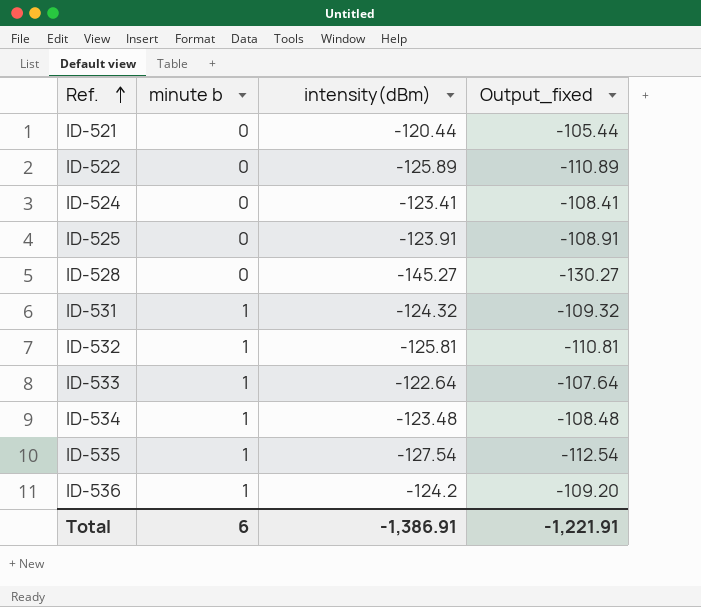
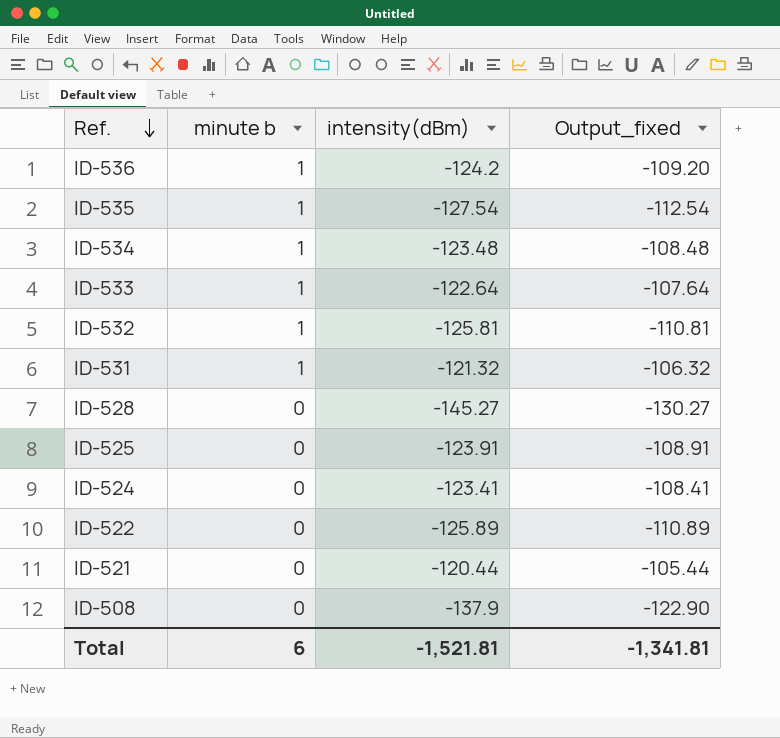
row order: Ref. ascending -> Ref. descending
ID-531 | intensity(dBm): -124.32 -> -121.32
ID-531 | Output_fixed: -109.32 -> -106.32
row ID-508: none -> 0 | -137.9 | -122.90
Total | intensity(dBm): -1,386.91 -> -1,521.81
Total | Output_fixed: -1,221.91 -> -1,341.81

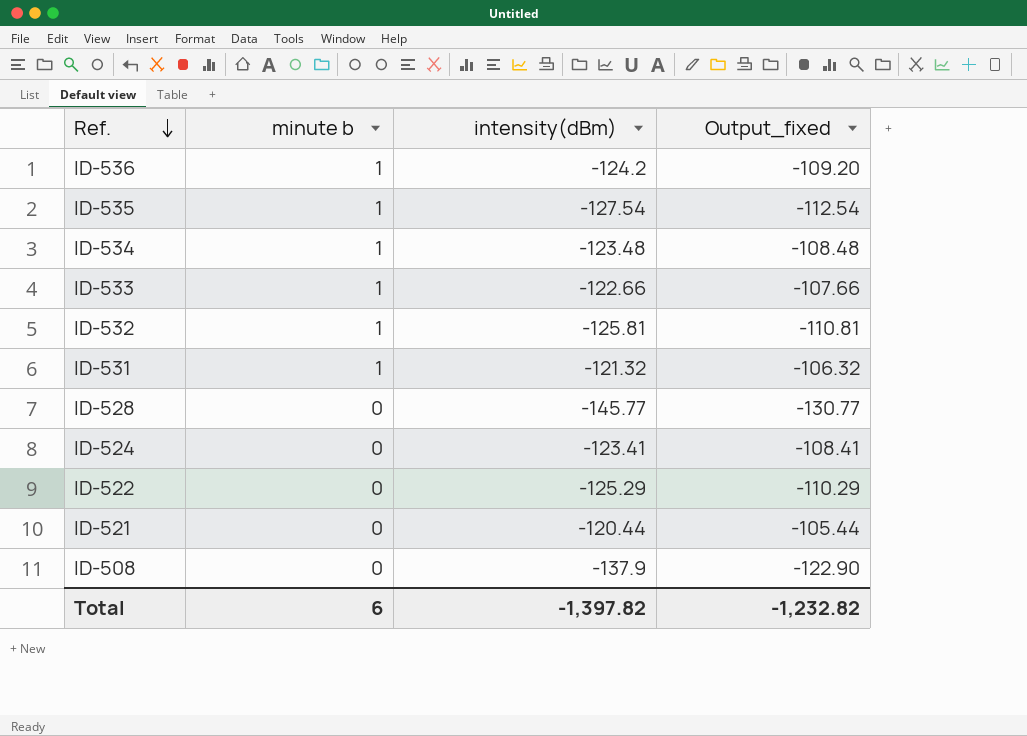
row ID-525: 0 | -123.91 | -108.91 -> none
ID-533 | intensity(dBm): -122.64 -> -122.66
ID-533 | Output_fixed: -107.64 -> -107.66
ID-528 | intensity(dBm): -145.27 -> -145.77
ID-528 | Output_fixed: -130.27 -> -130.77
ID-522 | intensity(dBm): -125.89 -> -125.29
ID-522 | Output_fixed: -110.89 -> -110.29
Total | intensity(dBm): -1,521.81 -> -1,397.82
Total | Output_fixed: -1,341.81 -> -1,232.82

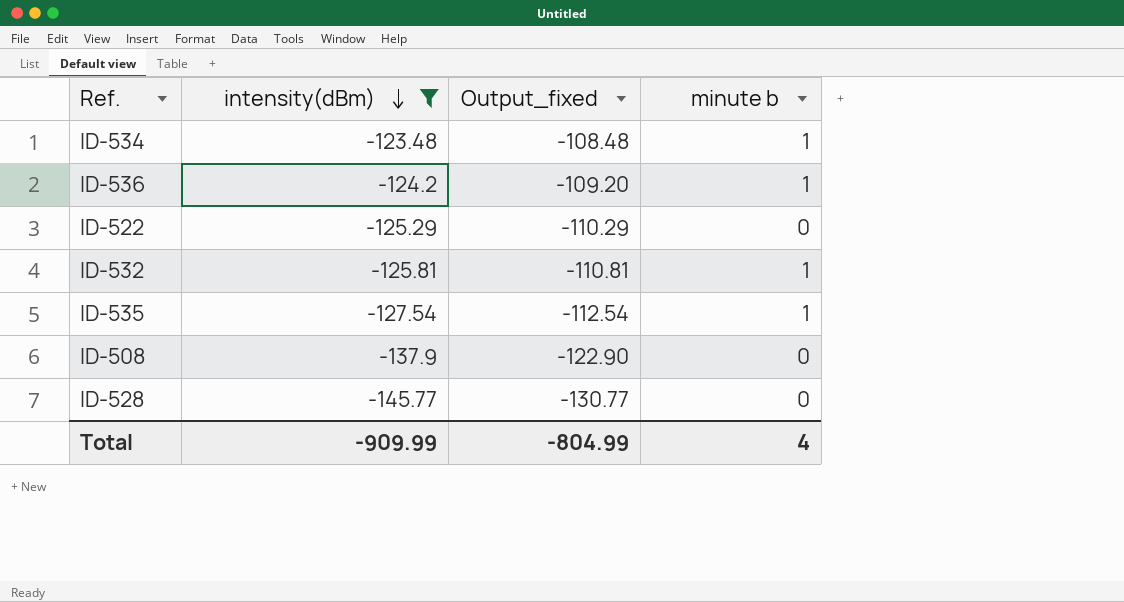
filter: none -> intensity(dBm) <= -123.48
row order: Ref. descending -> intensity(dBm) descending
column minute b | position: 2 -> 4
Total | intensity(dBm): -1,397.82 -> -909.99
Total | Output_fixed: -1,232.82 -> -804.99
Total | minute b: 6 -> 4

